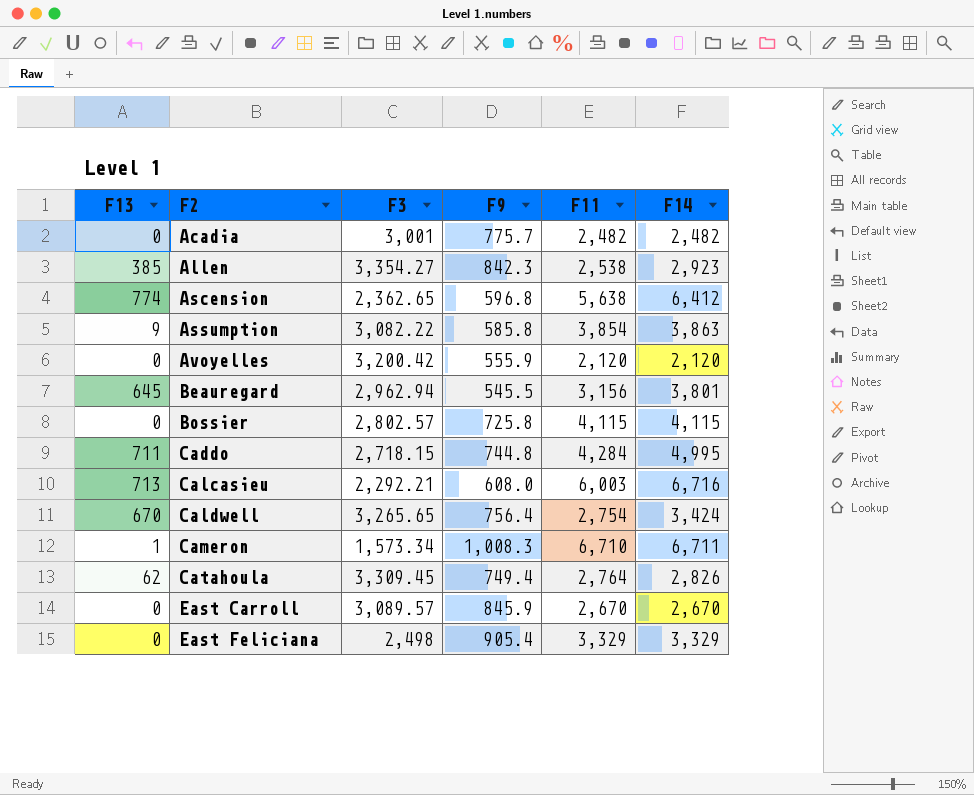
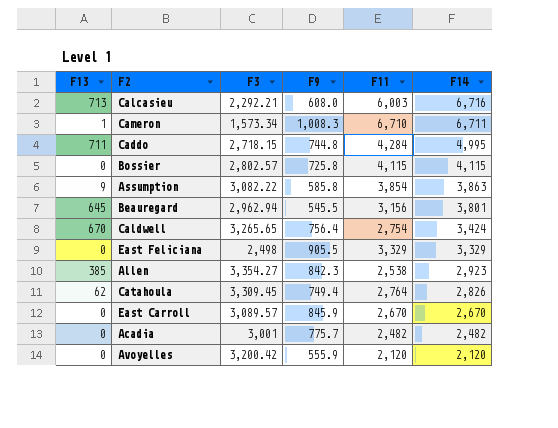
row order: F2 ascending -> F14 descending
row Ascension: 774 | 2,362.65 | 596.8 | 5,638 | 6,412 -> none
East Feliciana | F9: 905.4 -> 905.5

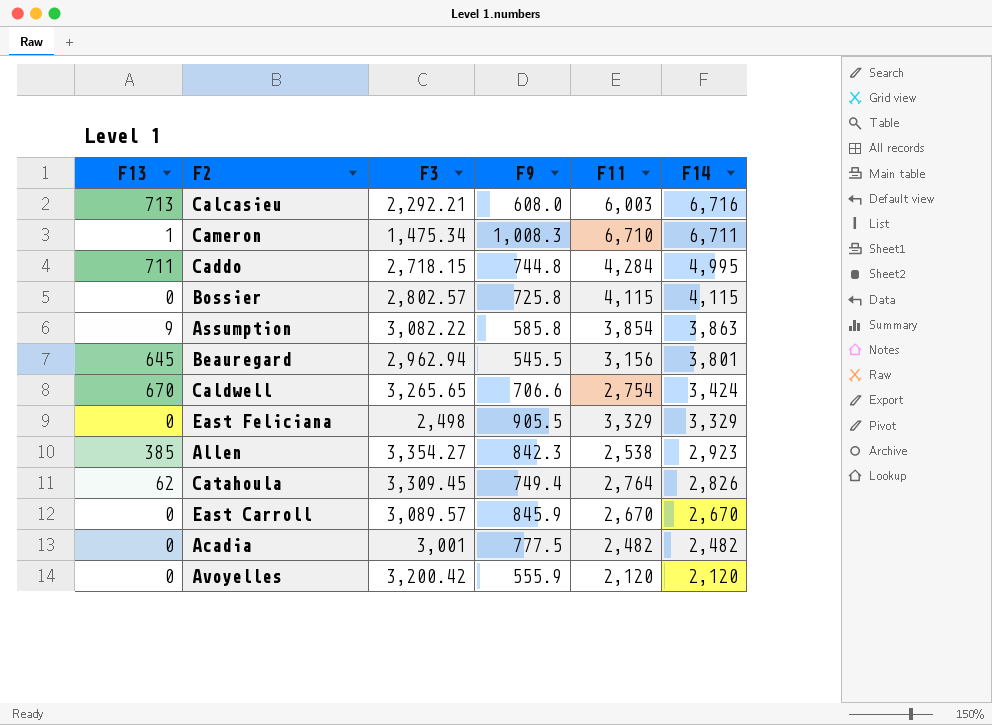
Cameron | F3: 1,573.34 -> 1,475.34
Caldwell | F9: 756.4 -> 706.6
Acadia | F9: 775.7 -> 777.5

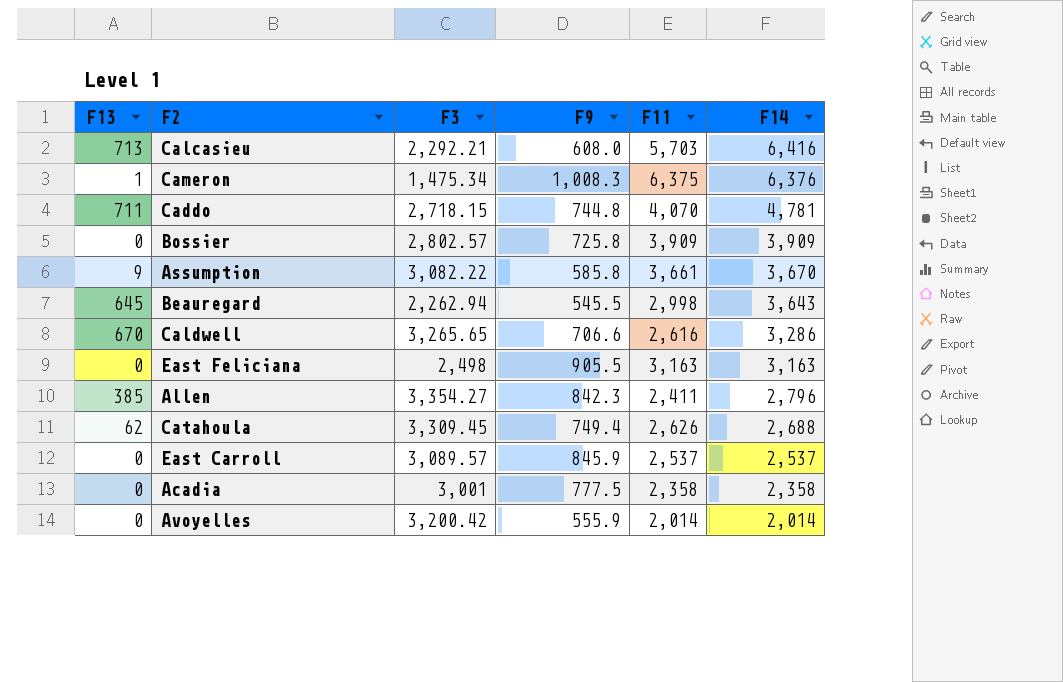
Calcasieu | F11: 6,003 -> 5,703
Calcasieu | F14: 6,716 -> 6,416
Cameron | F11: 6,710 -> 6,375
Cameron | F14: 6,711 -> 6,376
Caddo | F11: 4,284 -> 4,070
Caddo | F14: 4,995 -> 4,781
Bossier | F11: 4,115 -> 3,909
Bossier | F14: 4,115 -> 3,909
Assumption | F11: 3,854 -> 3,661
Assumption | F14: 3,863 -> 3,670
Beauregard | F3: 2,962.94 -> 2,262.94
Beauregard | F11: 3,156 -> 2,998
Beauregard | F14: 3,801 -> 3,643
Caldwell | F11: 2,754 -> 2,616
Caldwell | F14: 3,424 -> 3,286
East Feliciana | F11: 3,329 -> 3,163
East Feliciana | F14: 3,329 -> 3,163
Allen | F11: 2,538 -> 2,411
Allen | F14: 2,923 -> 2,796
Catahoula | F11: 2,764 -> 2,626
Catahoula | F14: 2,826 -> 2,688
East Carroll | F11: 2,670 -> 2,537
East Carroll | F14: 2,670 -> 2,537
Acadia | F11: 2,482 -> 2,358
Acadia | F14: 2,482 -> 2,358
Avoyelles | F11: 2,120 -> 2,014
Avoyelles | F14: 2,120 -> 2,014

